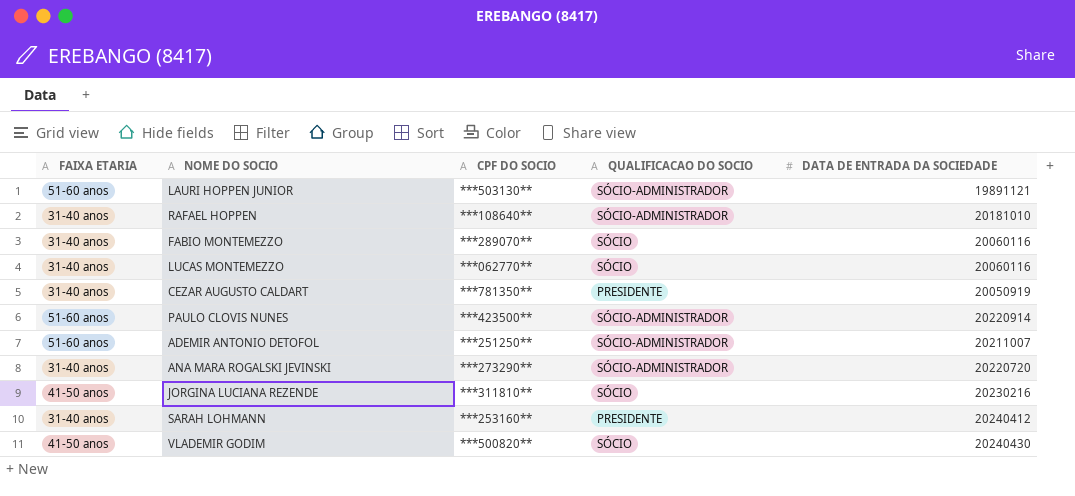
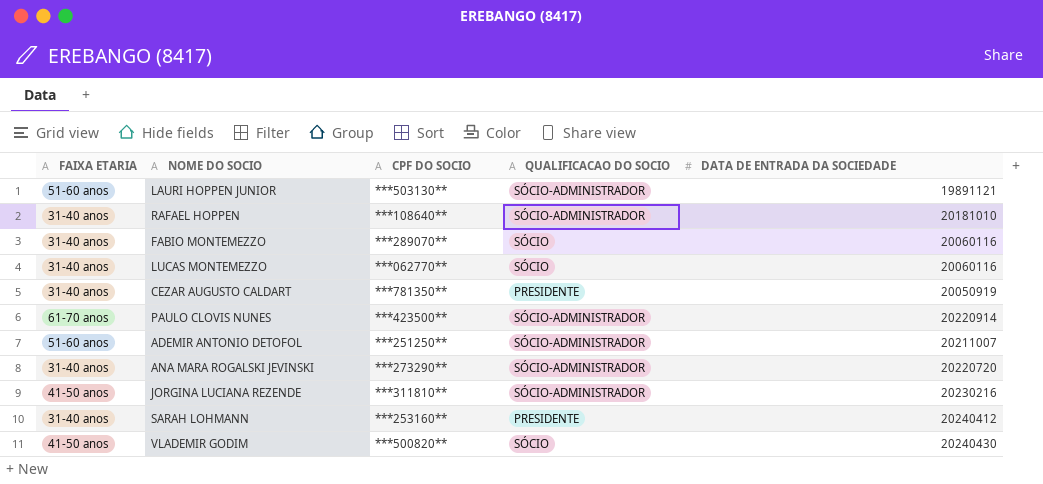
PAULO CLOVIS NUNES | FAIXA ETARIA: 51-60 anos -> 61-70 anos
JORGINA LUCIANA REZENDE | QUALIFICACAO DO SOCIO: SÓCIO -> SÓCIO-ADMINISTRADOR

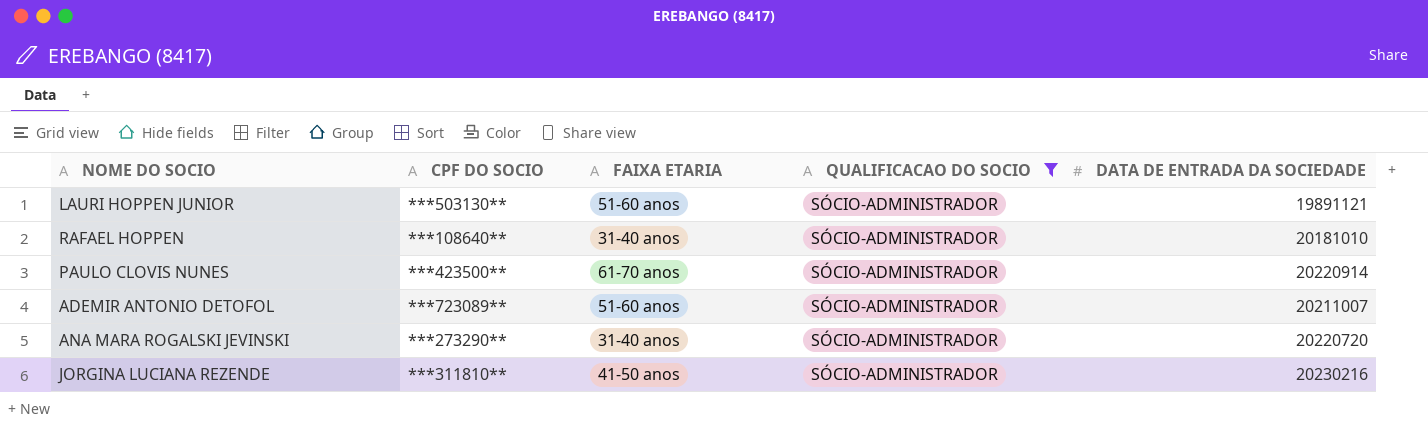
filter: none -> QUALIFICACAO DO SOCIO = SÓCIO-ADMINISTRADOR
column FAIXA ETARIA | position: 1 -> 3
ADEMIR ANTONIO DETOFOL | CPF DO SOCIO: ***251250** -> ***723089**

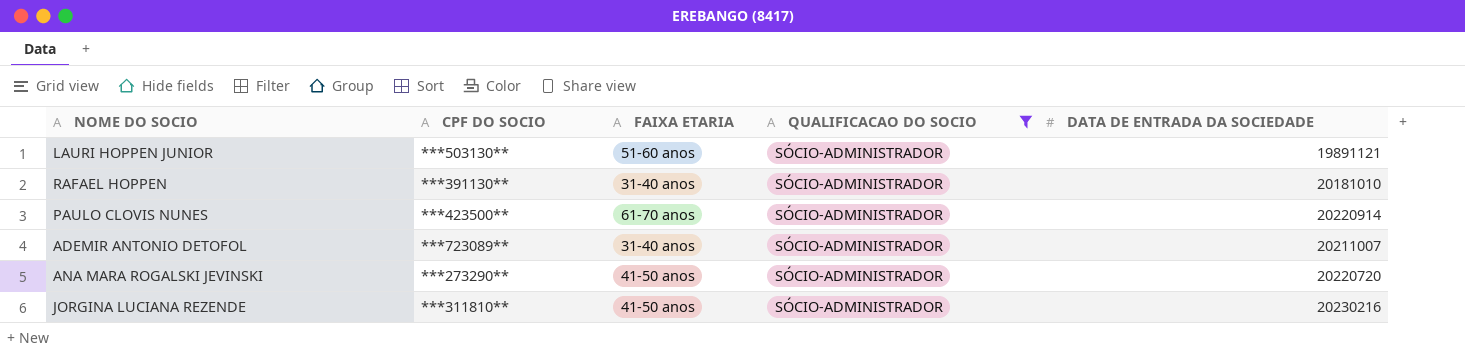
RAFAEL HOPPEN | CPF DO SOCIO: ***108640** -> ***391130**
ADEMIR ANTONIO DETOFOL | FAIXA ETARIA: 51-60 anos -> 31-40 anos
ANA MARA ROGALSKI JEVINSKI | FAIXA ETARIA: 31-40 anos -> 41-50 anos

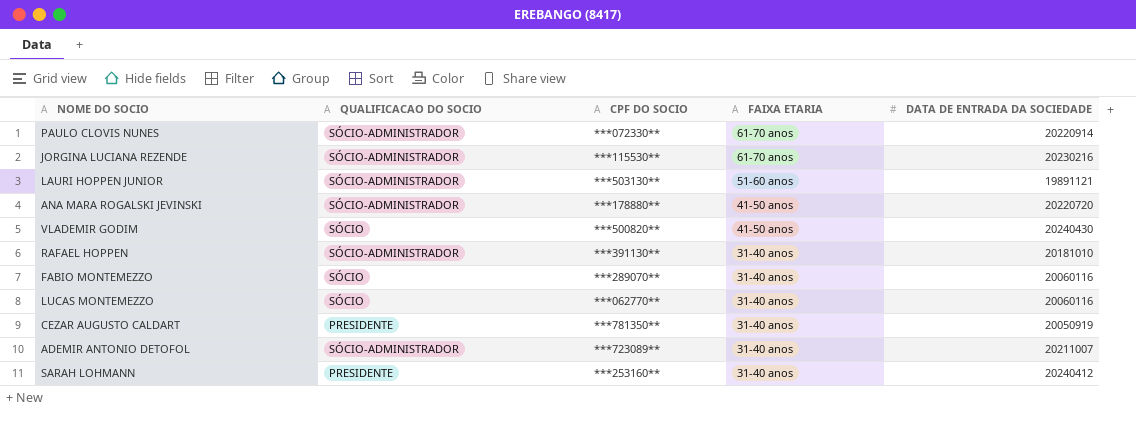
filter: QUALIFICACAO DO SOCIO = SÓCIO-ADMINISTRADOR -> none
row order: none -> FAIXA ETARIA descending
column QUALIFICACAO DO SOCIO | position: 4 -> 2
PAULO CLOVIS NUNES | CPF DO SOCIO: ***423500** -> ***072330**
JORGINA LUCIANA REZENDE | CPF DO SOCIO: ***311810** -> ***115530**
JORGINA LUCIANA REZENDE | FAIXA ETARIA: 41-50 anos -> 61-70 anos
ANA MARA ROGALSKI JEVINSKI | CPF DO SOCIO: ***273290** -> ***178880**

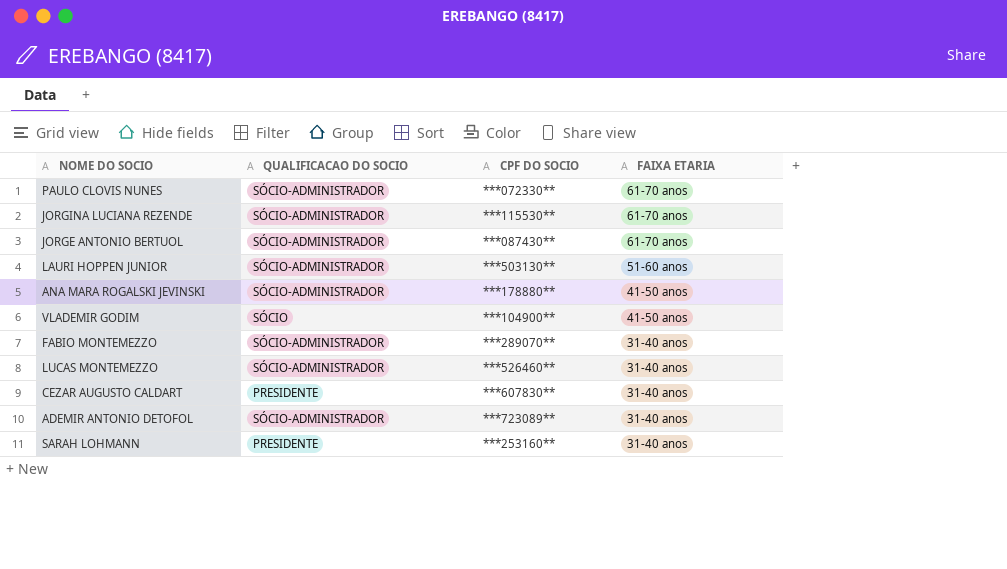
column DATA DE ENTRADA DA SOCIEDADE | position: 5 -> none
row RAFAEL HOPPEN: SÓCIO-ADMINISTRADOR | ***391130** | 31-40 anos | 20181010 -> none
row JORGE ANTONIO BERTUOL: none -> SÓCIO-ADMINISTRADOR | ***087430** | 61-70 anos
VLADEMIR GODIM | CPF DO SOCIO: ***500820** -> ***104900**
FABIO MONTEMEZZO | QUALIFICACAO DO SOCIO: SÓCIO -> SÓCIO-ADMINISTRADOR
LUCAS MONTEMEZZO | QUALIFICACAO DO SOCIO: SÓCIO -> SÓCIO-ADMINISTRADOR
LUCAS MONTEMEZZO | CPF DO SOCIO: ***062770** -> ***526460**
CEZAR AUGUSTO CALDART | CPF DO SOCIO: ***781350** -> ***607830**

